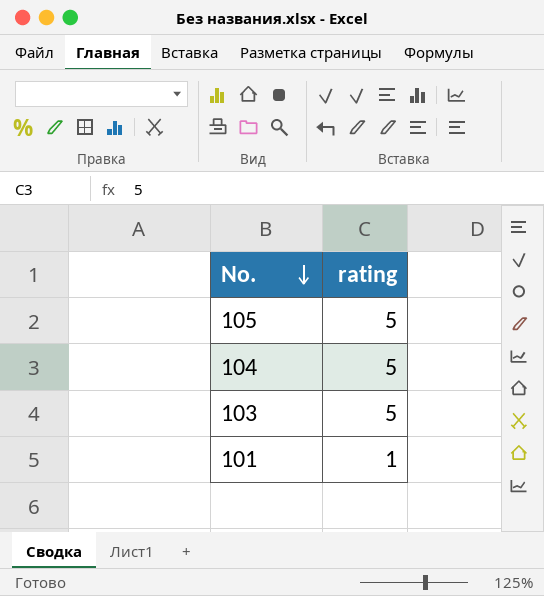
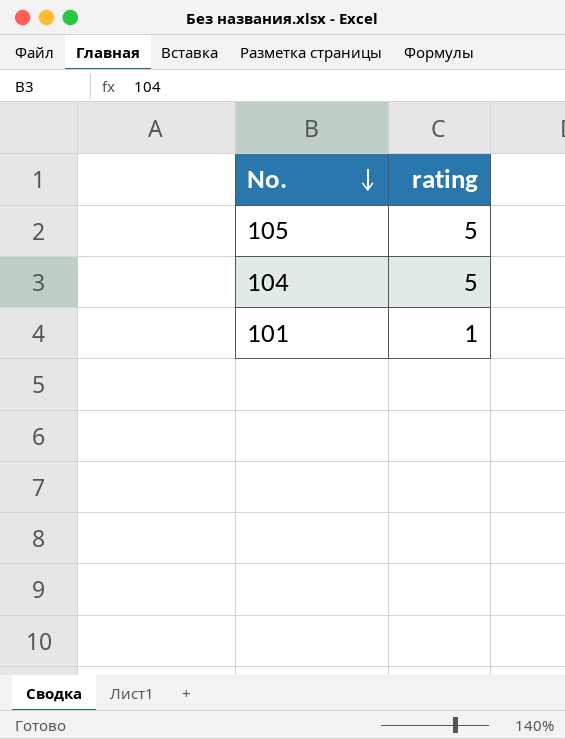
row 103: 5 -> none

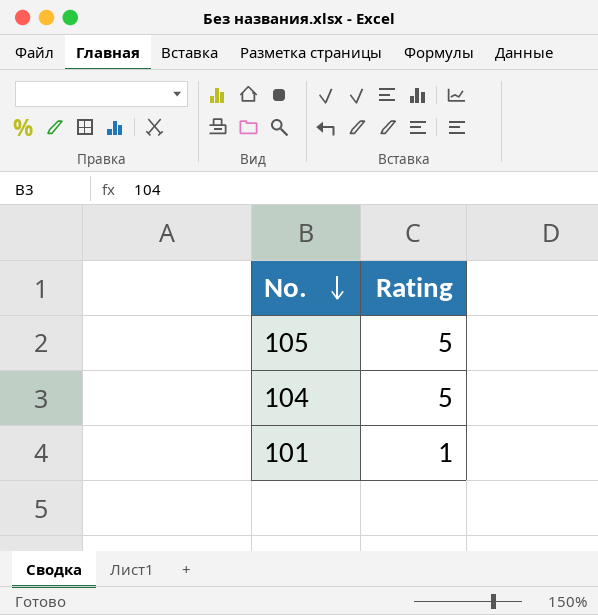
column name: rating -> Rating

